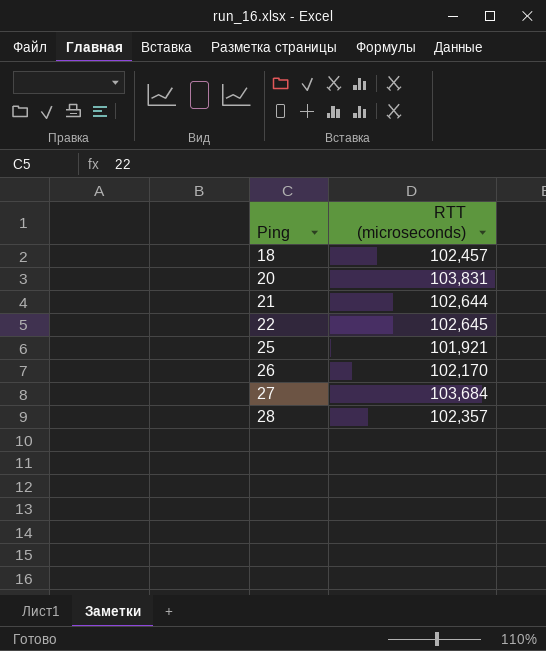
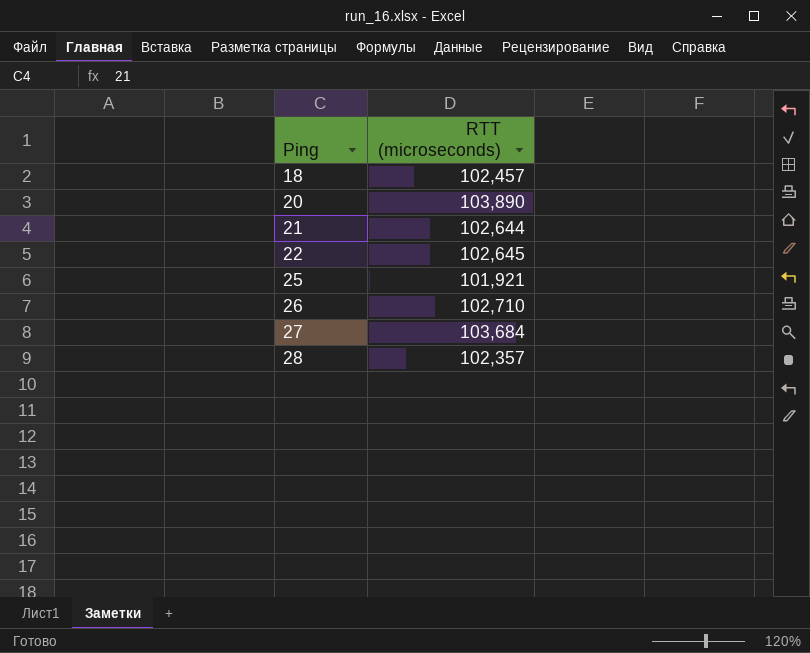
20 | RTT (microseconds): 103,831 -> 103,890
26 | RTT (microseconds): 102,170 -> 102,710

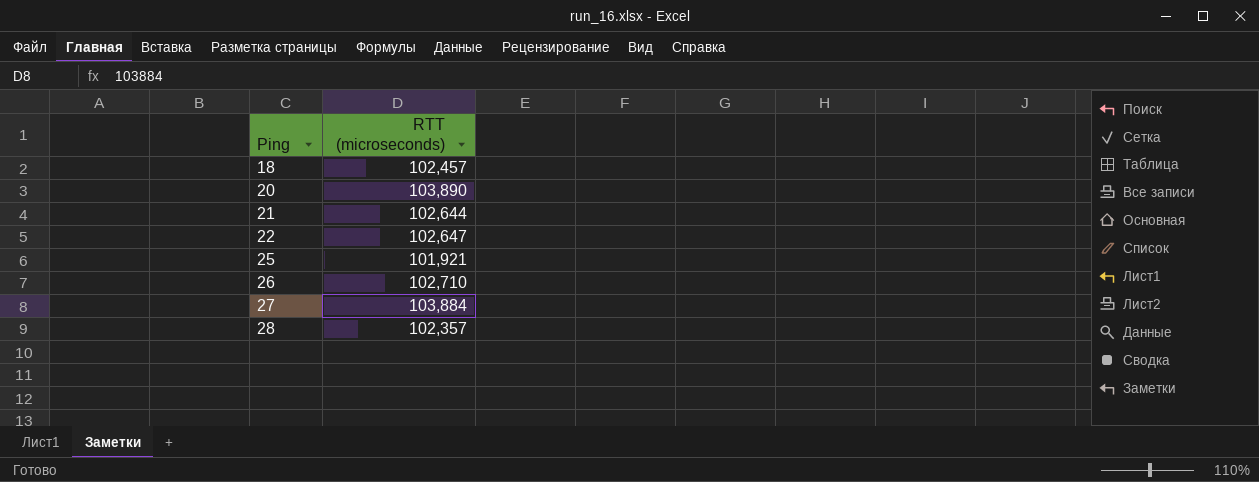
22 | RTT (microseconds): 102,645 -> 102,647
27 | RTT (microseconds): 103,684 -> 103,884

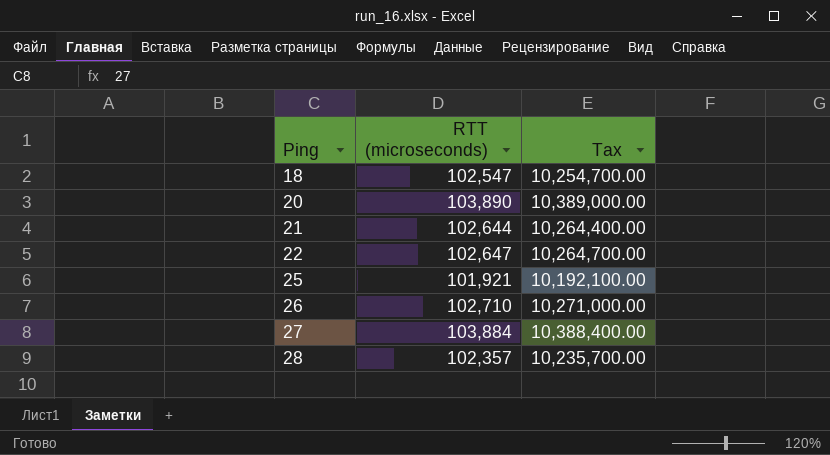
column Tax | formula: none -> [RTT (microseconds)] * 100
18 | RTT (microseconds): 102,457 -> 102,547

